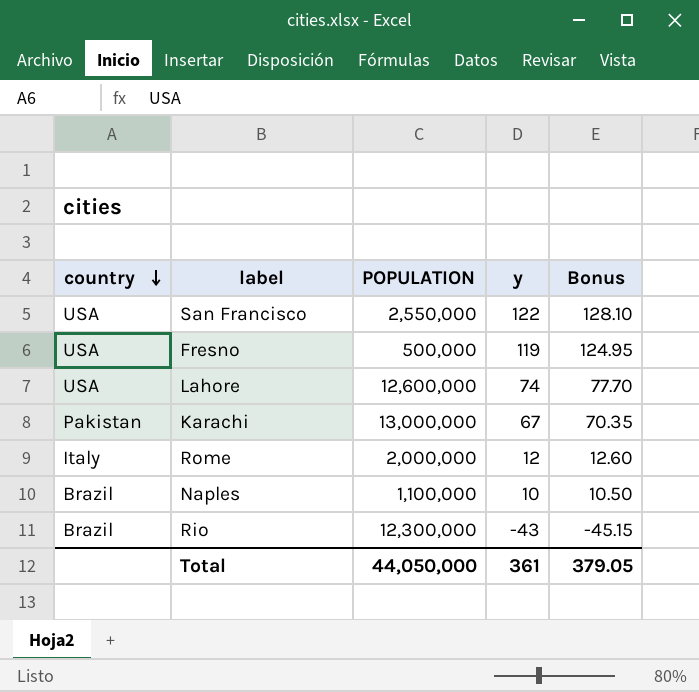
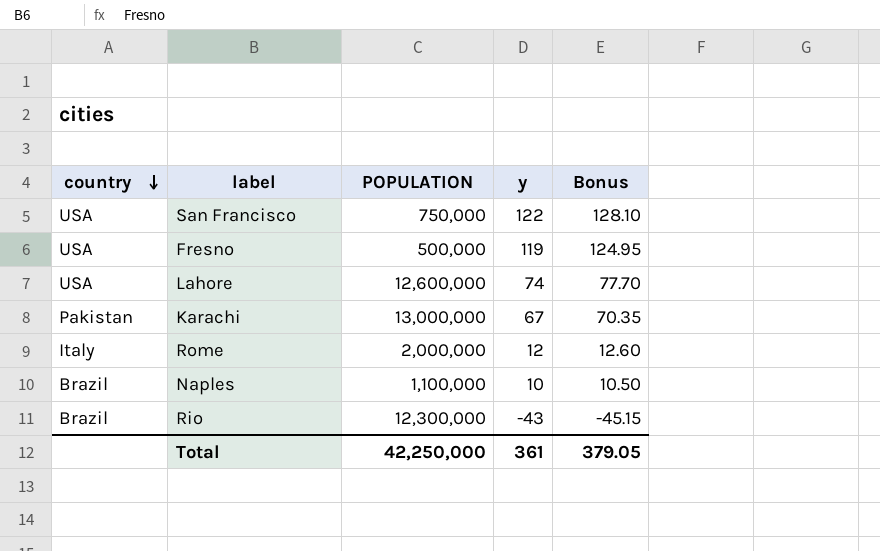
San Francisco | POPULATION: 2,550,000 -> 750,000
Total | POPULATION: 44,050,000 -> 42,250,000

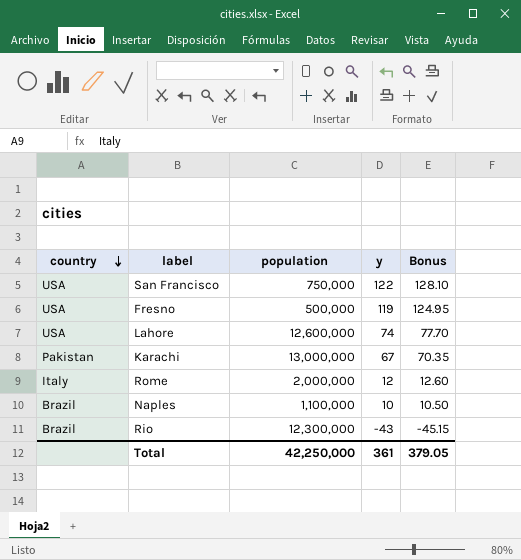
column name: POPULATION -> population

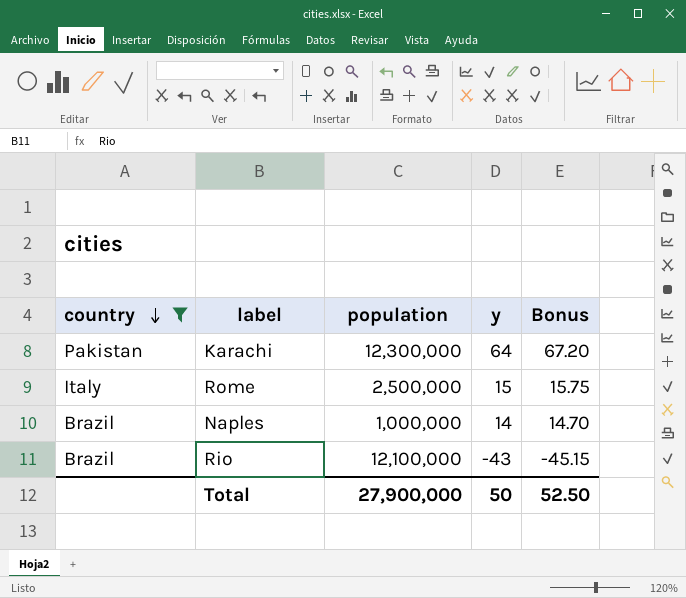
filter: none -> country != USA
Karachi | population: 13,000,000 -> 12,300,000
Karachi | y: 67 -> 64
Karachi | Bonus: 70.35 -> 67.20
Rome | population: 2,000,000 -> 2,500,000
Rome | y: 12 -> 15
Rome | Bonus: 12.60 -> 15.75
Naples | population: 1,100,000 -> 1,000,000
Naples | y: 10 -> 14
Naples | Bonus: 10.50 -> 14.70
Rio | population: 12,300,000 -> 12,100,000
Total | population: 42,250,000 -> 27,900,000
Total | y: 361 -> 50
Total | Bonus: 379.05 -> 52.50

